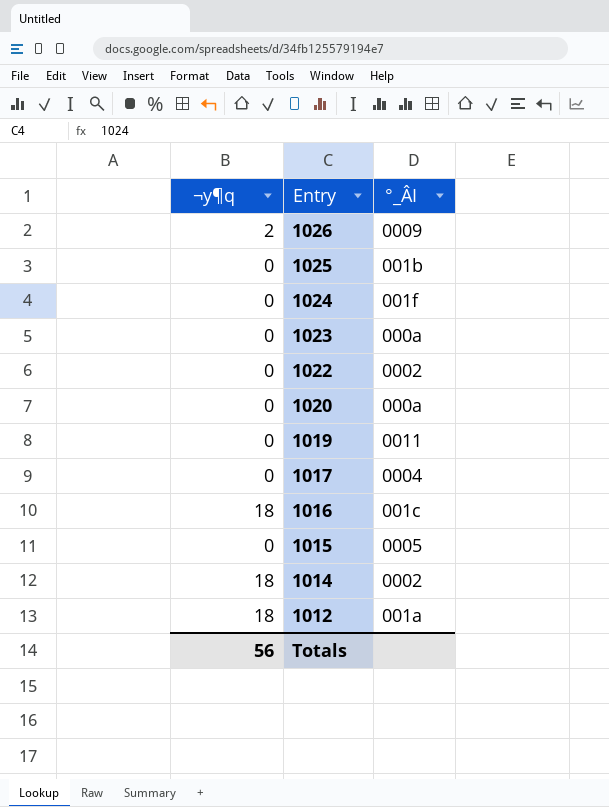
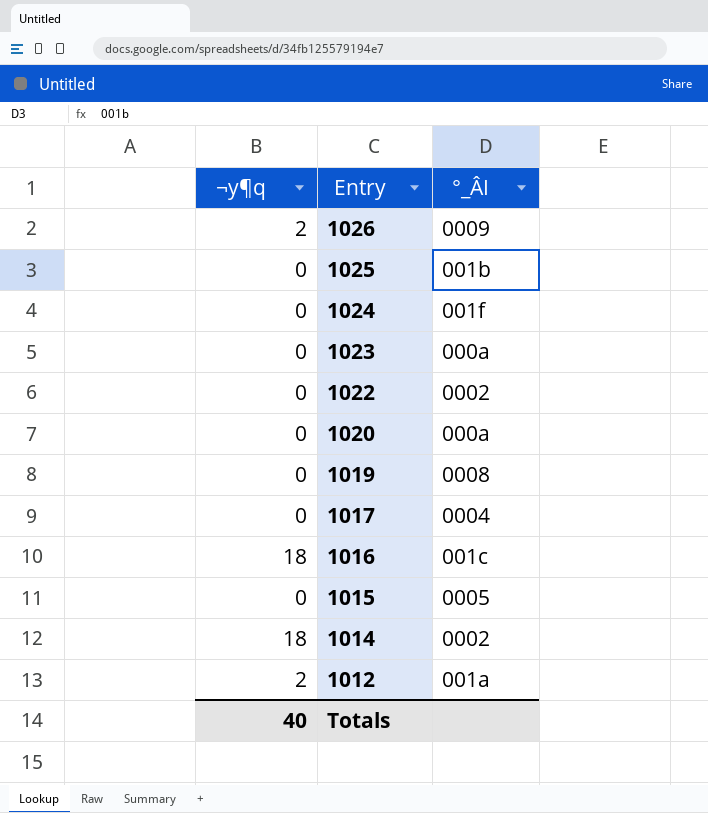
1019 | °_ÂI: 0011 -> 0008
1012 | ¬y¶q: 18 -> 2
Totals | ¬y¶q: 56 -> 40

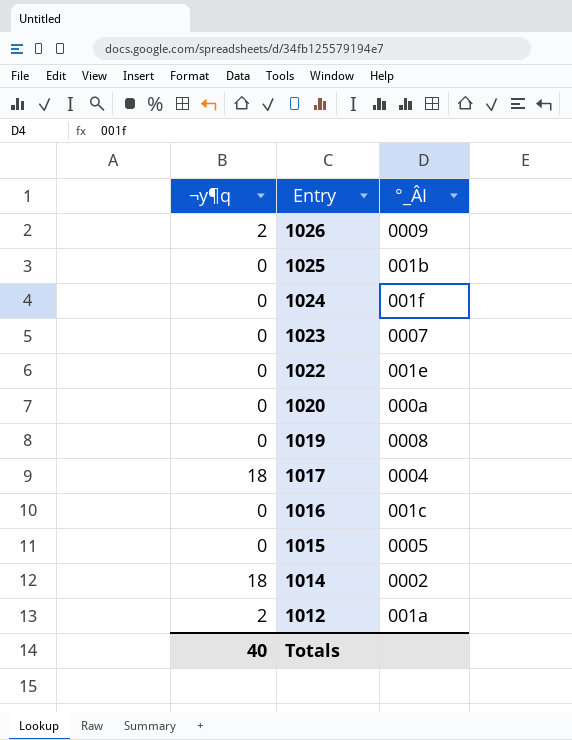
1023 | °_ÂI: 000a -> 0007
1022 | °_ÂI: 0002 -> 001e
1017 | ¬y¶q: 0 -> 18
1016 | ¬y¶q: 18 -> 0

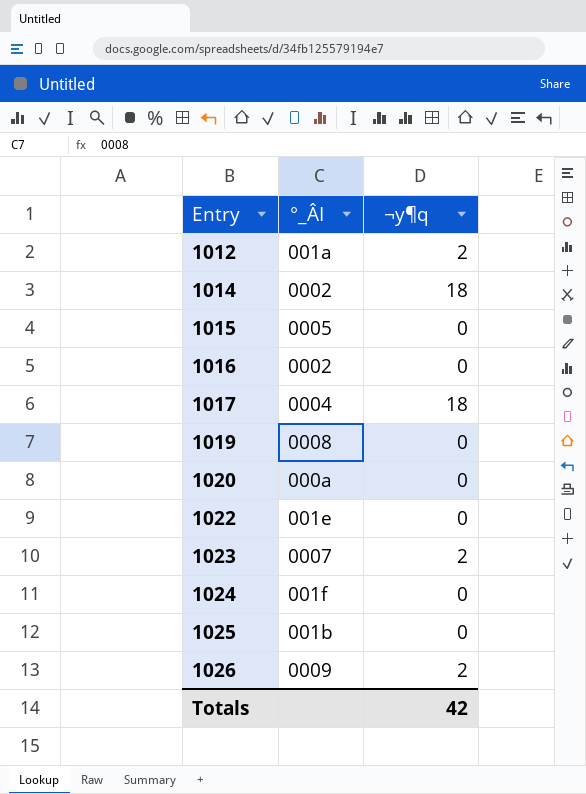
row order: Entry descending -> Entry ascending
column ¬y¶q | position: 1 -> 3
1016 | °_ÂI: 001c -> 0002
1023 | ¬y¶q: 0 -> 2
Totals | ¬y¶q: 40 -> 42

